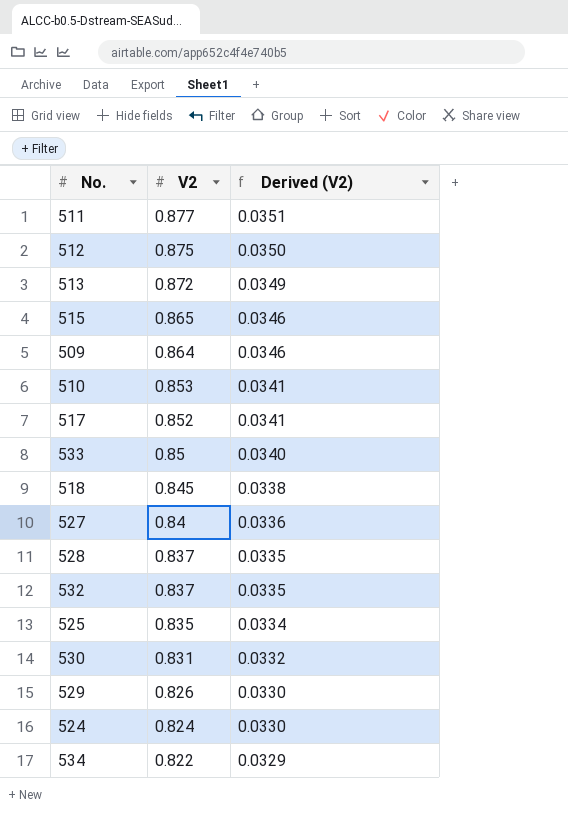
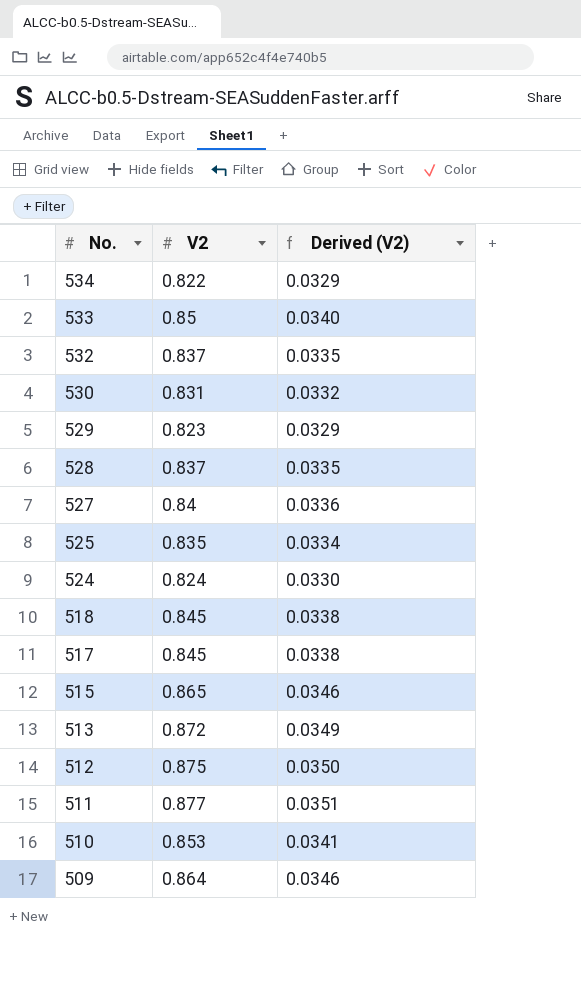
row order: V2 descending -> No. descending
529 | V2: 0.826 -> 0.823
529 | Derived (V2): 0.0330 -> 0.0329
517 | V2: 0.852 -> 0.845
517 | Derived (V2): 0.0341 -> 0.0338

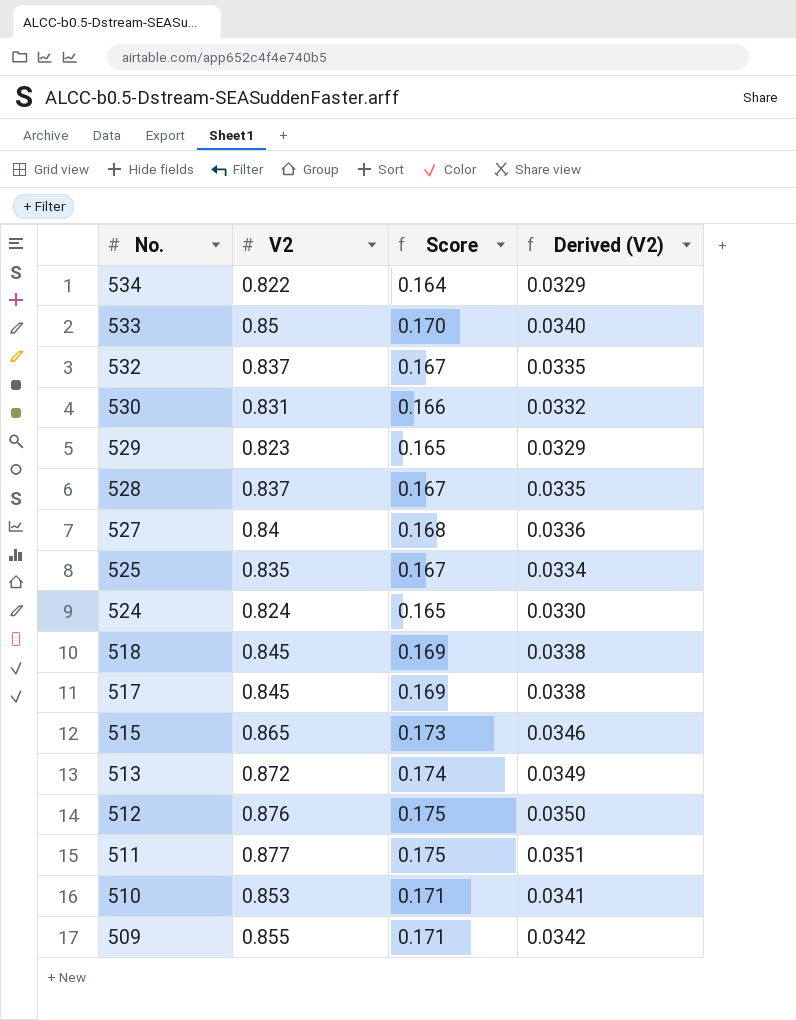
column Score | formula: none -> [V2] * 0.2
512 | V2: 0.875 -> 0.876
509 | V2: 0.864 -> 0.855
509 | Derived (V2): 0.0346 -> 0.0342

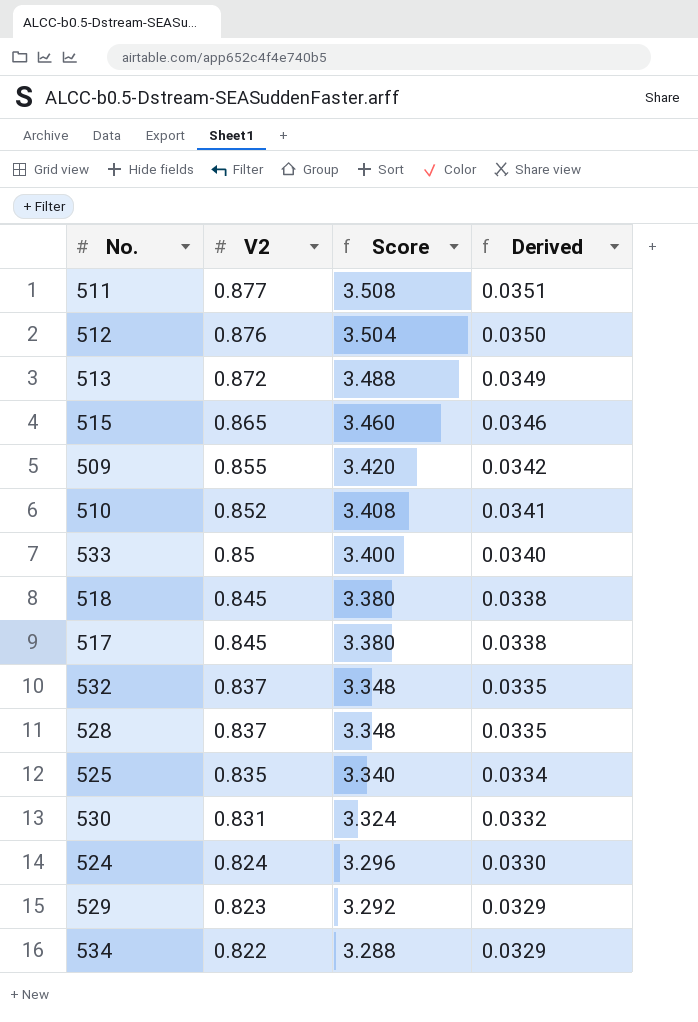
row order: No. descending -> V2 descending
column Score | formula: [V2] * 0.2 -> [V2] * 4
column name: Derived (V2) -> Derived
row 527: 0.84 | 0.168 | 0.0336 -> none
510 | V2: 0.853 -> 0.852

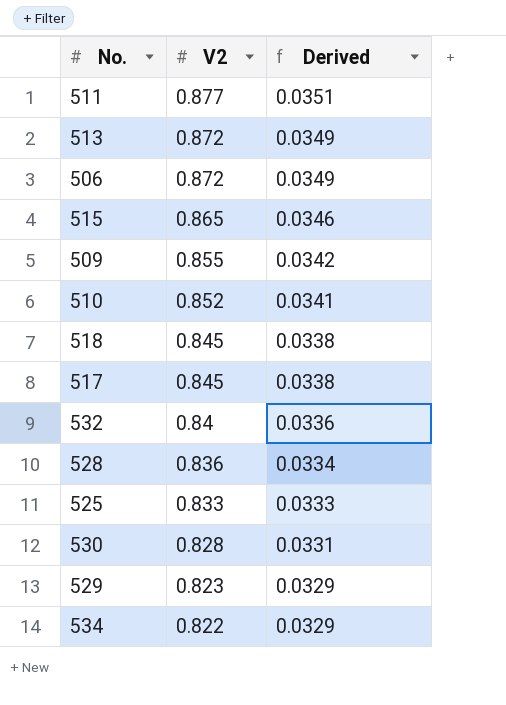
column Score | formula: [V2] * 4 -> none
row 512: 0.876 | 3.504 | 0.0350 -> none
row 533: 0.85 | 3.400 | 0.0340 -> none
row 524: 0.824 | 3.296 | 0.0330 -> none
row 506: none -> 0.872 | 0.0349
532 | V2: 0.837 -> 0.84
532 | Derived: 0.0335 -> 0.0336
528 | V2: 0.837 -> 0.836
528 | Derived: 0.0335 -> 0.0334
525 | V2: 0.835 -> 0.833
525 | Derived: 0.0334 -> 0.0333
530 | V2: 0.831 -> 0.828
530 | Derived: 0.0332 -> 0.0331

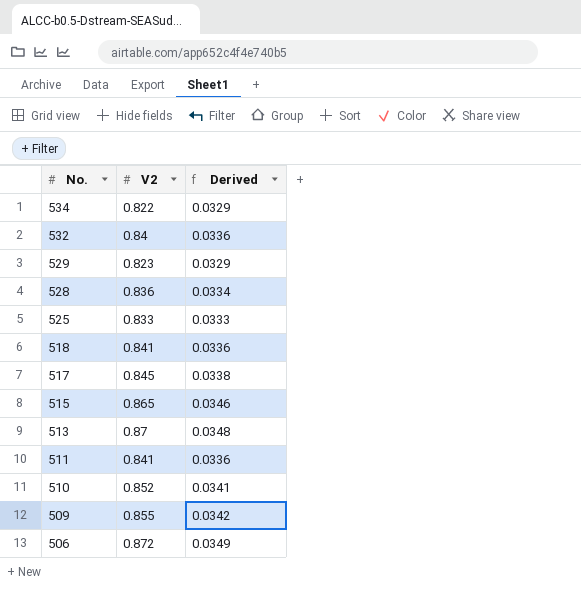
row order: V2 descending -> No. descending
row 530: 0.828 | 0.0331 -> none
518 | V2: 0.845 -> 0.841
518 | Derived: 0.0338 -> 0.0336
513 | V2: 0.872 -> 0.87
513 | Derived: 0.0349 -> 0.0348
511 | V2: 0.877 -> 0.841
511 | Derived: 0.0351 -> 0.0336

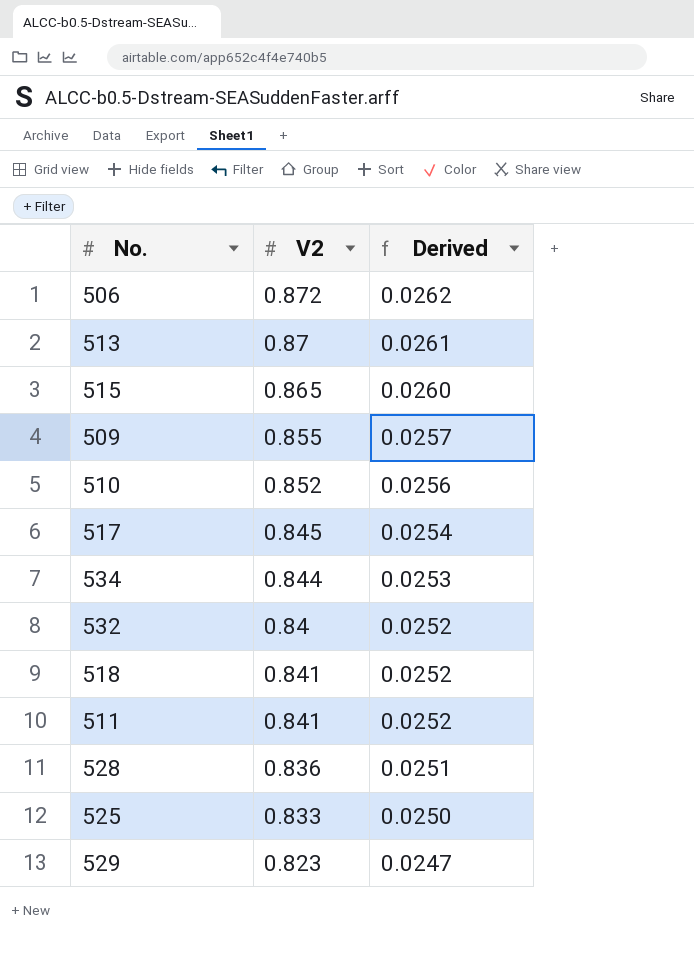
row order: No. descending -> Derived descending
column Derived | formula: [V2] * 0.04 -> [V2] * 0.03
534 | V2: 0.822 -> 0.844

